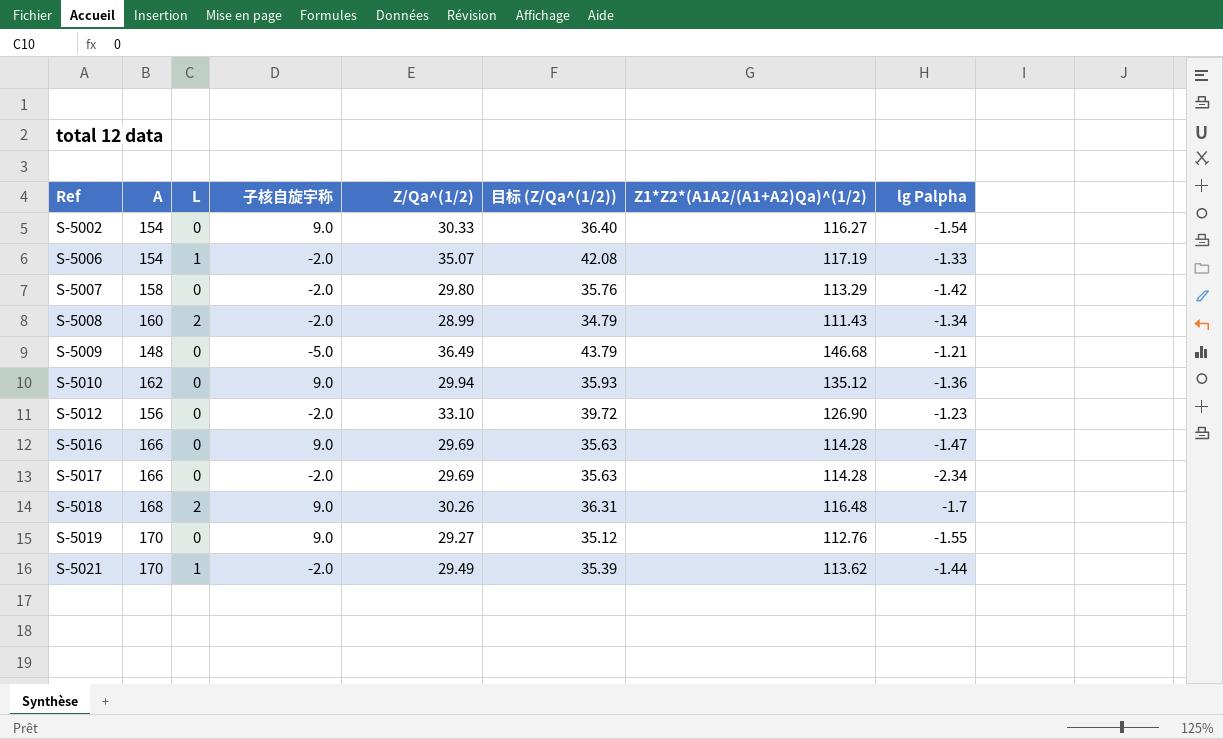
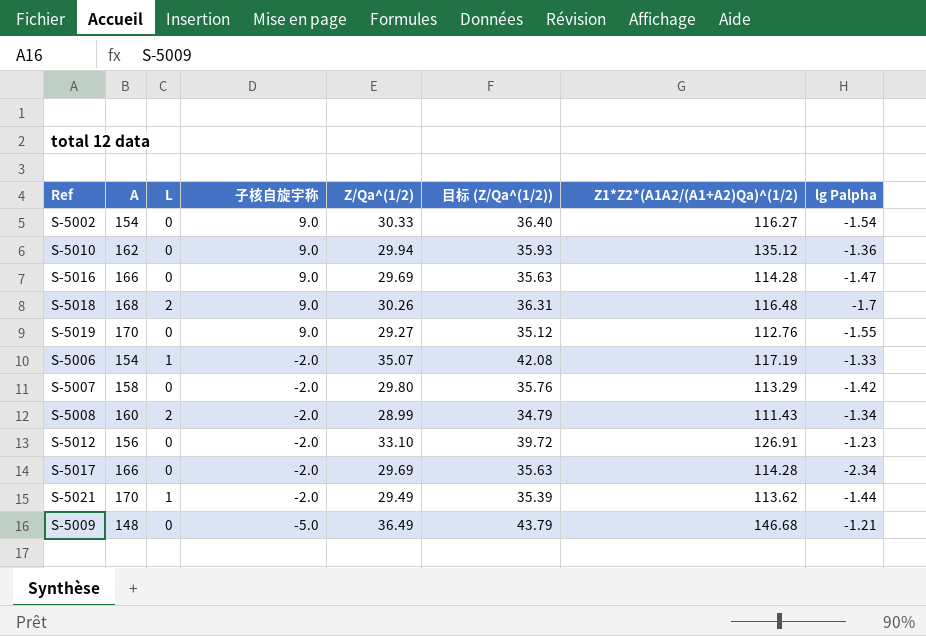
row order: Ref ascending -> 子核自旋宇称 descending
S-5012 | Z1*Z2*(A1A2/(A1+A2)Qa)^(1/2): 126.90 -> 126.91

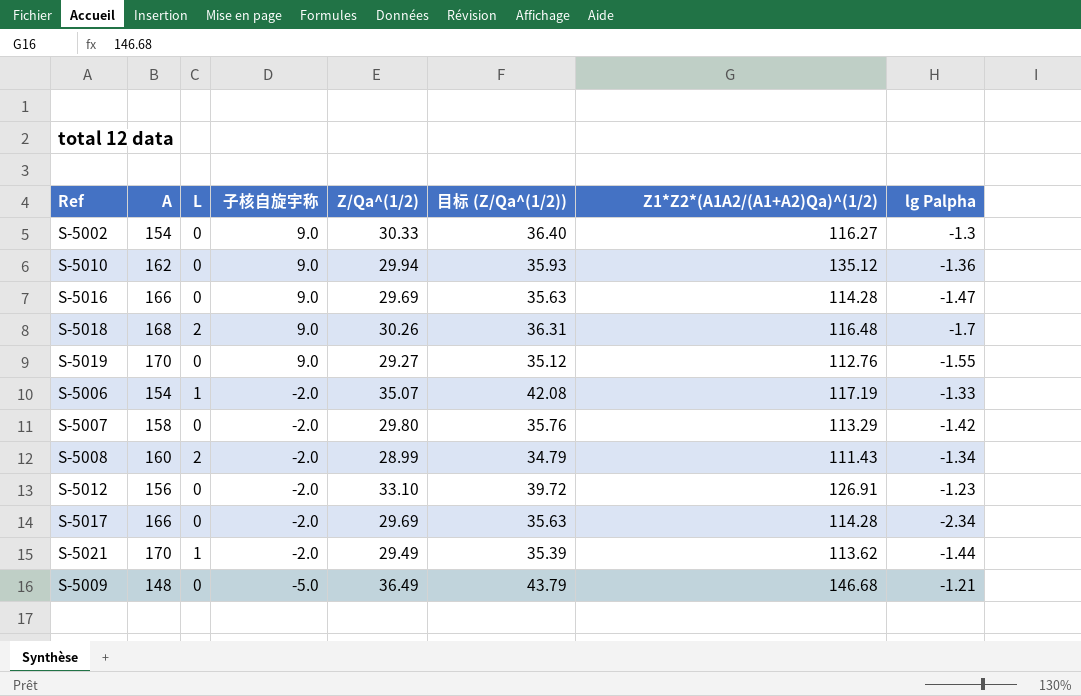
S-5002 | lg Palpha: -1.54 -> -1.3

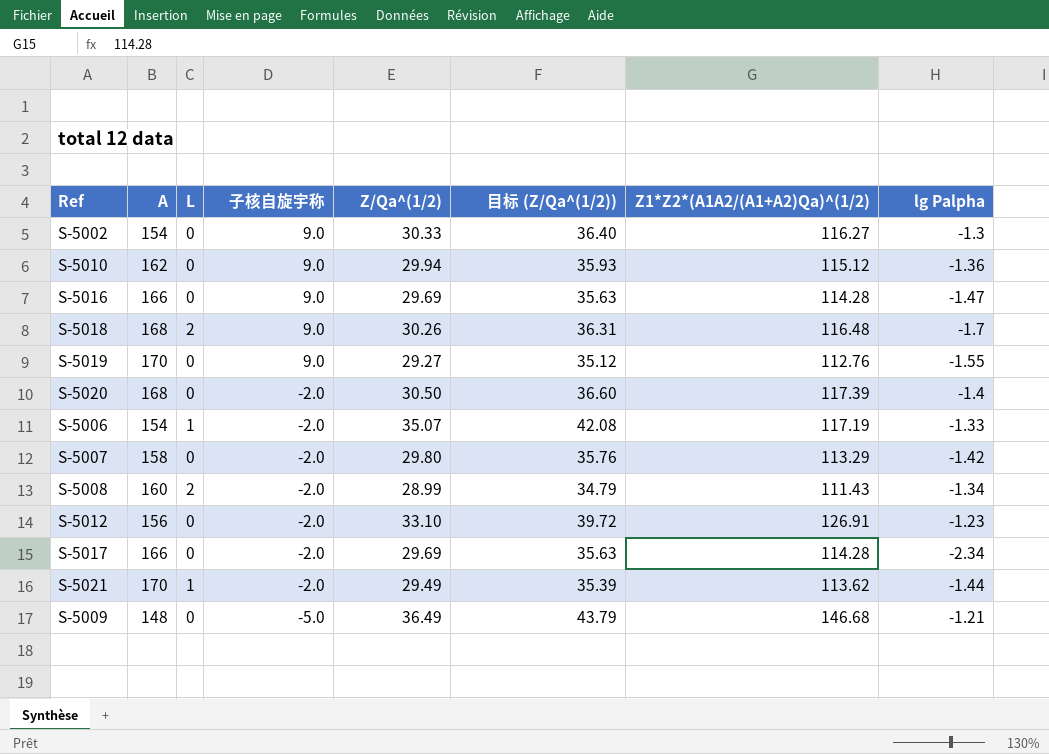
S-5010 | Z1*Z2*(A1A2/(A1+A2)Qa)^(1/2): 135.12 -> 115.12
row S-5020: none -> 168 | 0 | -2.0 | 30.50 | 36.60 | 117.39 | -1.4

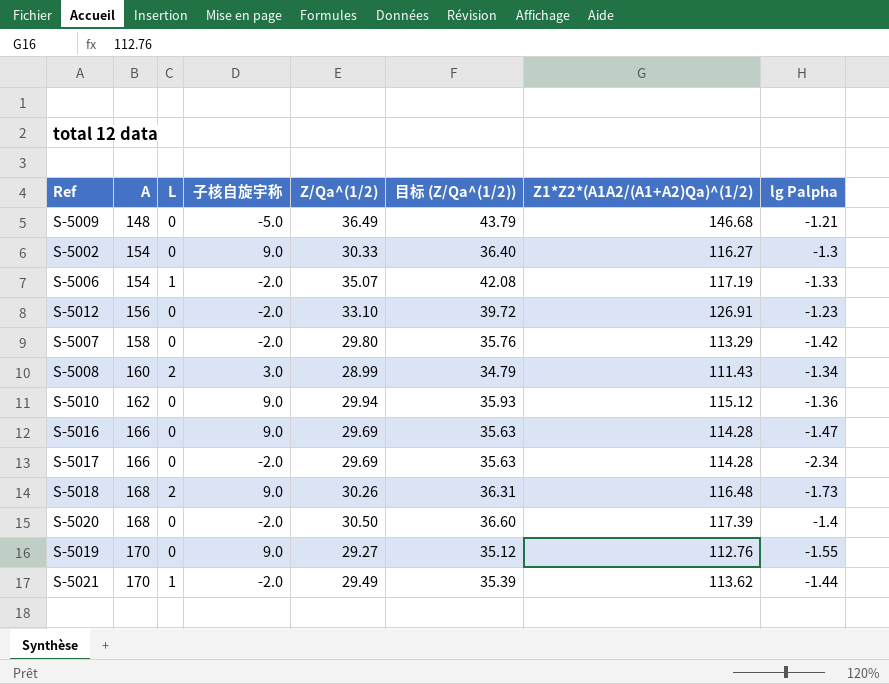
row order: 子核自旋宇称 descending -> A ascending
S-5008 | 子核自旋宇称: -2.0 -> 3.0
S-5018 | lg Palpha: -1.7 -> -1.73

